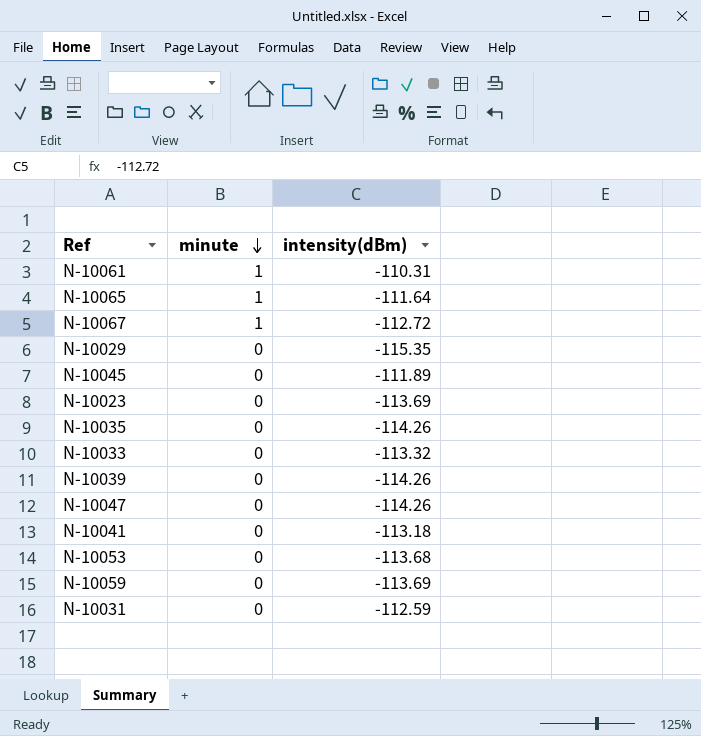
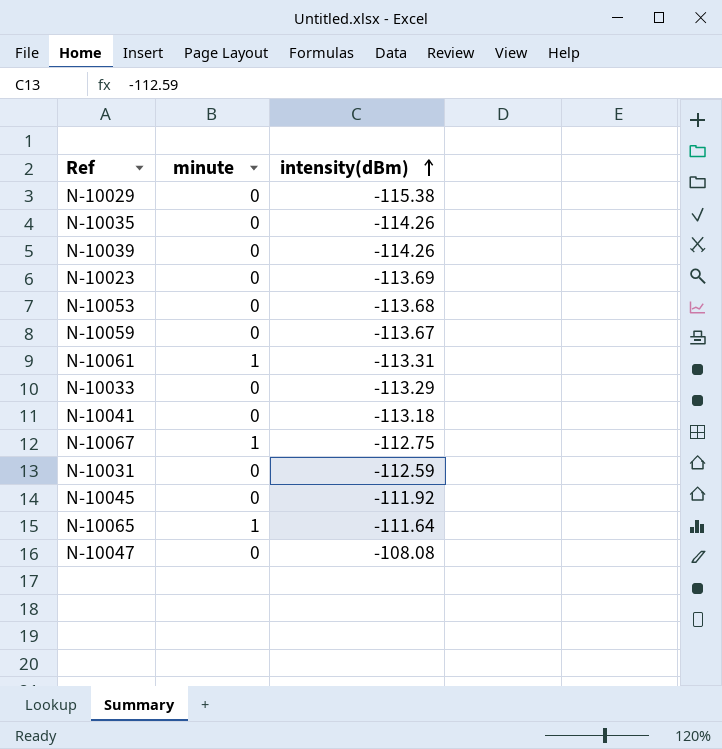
row order: minute descending -> intensity(dBm) ascending
N-10029 | intensity(dBm): -115.35 -> -115.38
N-10059 | intensity(dBm): -113.69 -> -113.67
N-10061 | intensity(dBm): -110.31 -> -113.31
N-10033 | intensity(dBm): -113.32 -> -113.29
N-10067 | intensity(dBm): -112.72 -> -112.75
N-10045 | intensity(dBm): -111.89 -> -111.92
N-10047 | intensity(dBm): -114.26 -> -108.08

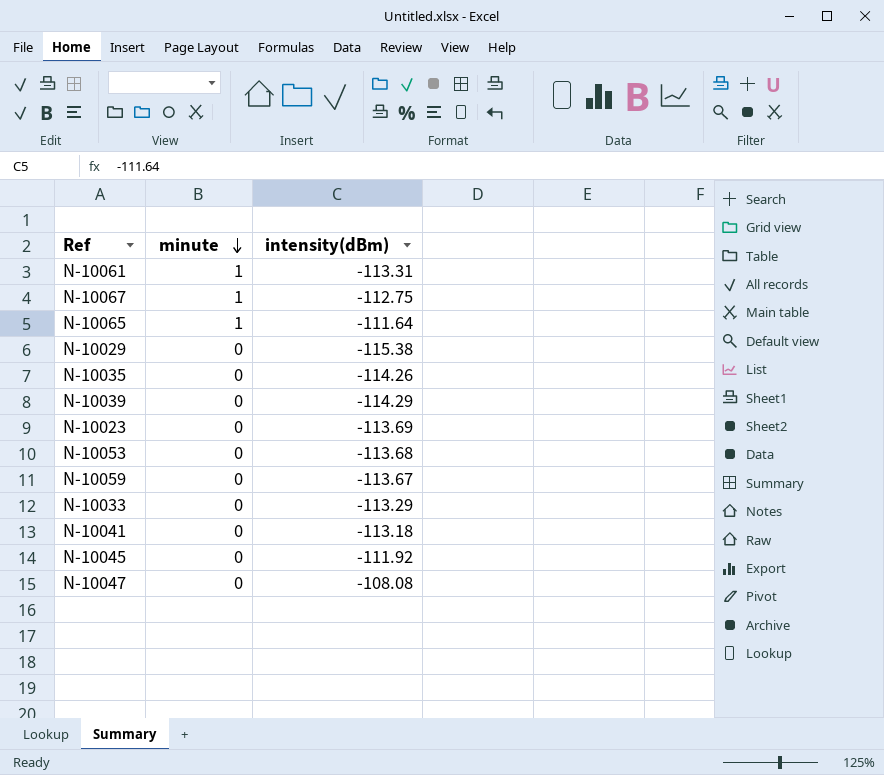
row order: intensity(dBm) ascending -> minute descending
row N-10031: 0 | -112.59 -> none
N-10039 | intensity(dBm): -114.26 -> -114.29

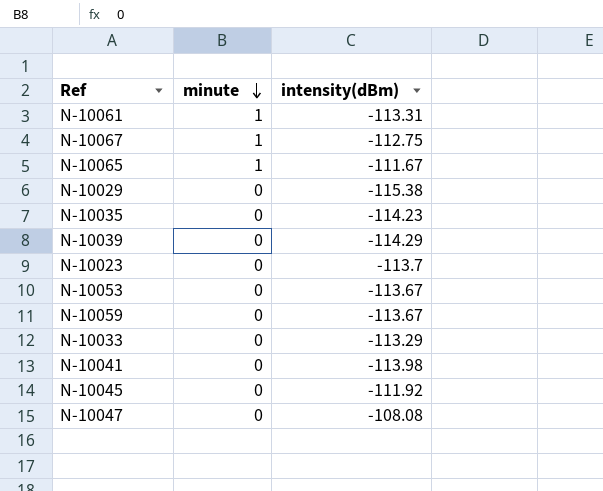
N-10065 | intensity(dBm): -111.64 -> -111.67
N-10035 | intensity(dBm): -114.26 -> -114.23
N-10023 | intensity(dBm): -113.69 -> -113.7
N-10053 | intensity(dBm): -113.68 -> -113.67
N-10041 | intensity(dBm): -113.18 -> -113.98

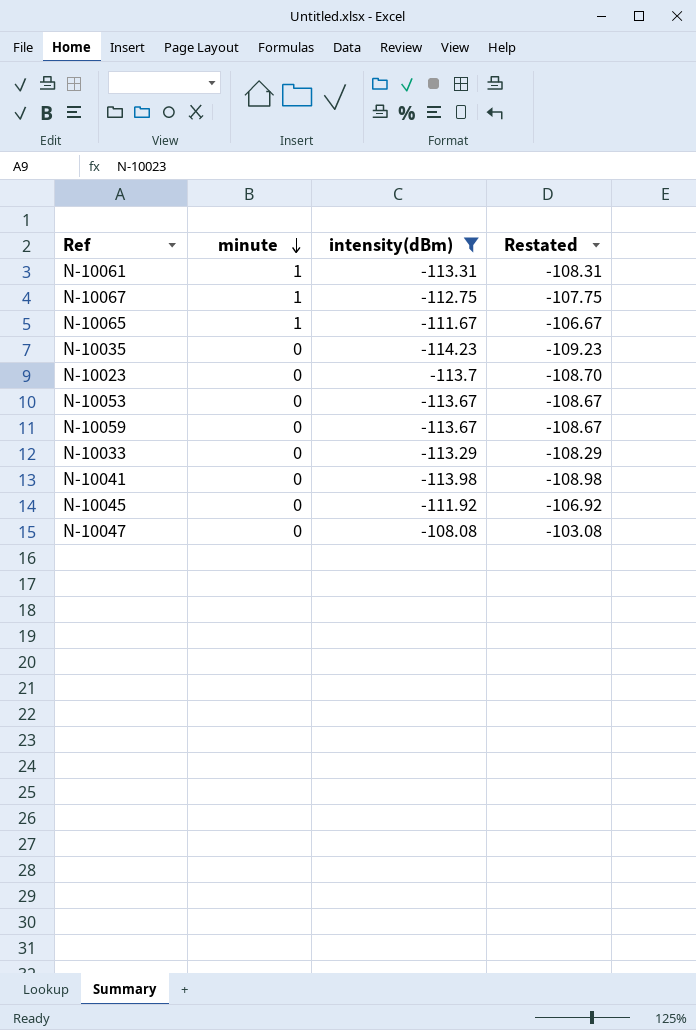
filter: none -> intensity(dBm) >= -114.23
column Restated | formula: none -> [intensity(dBm)] + 5

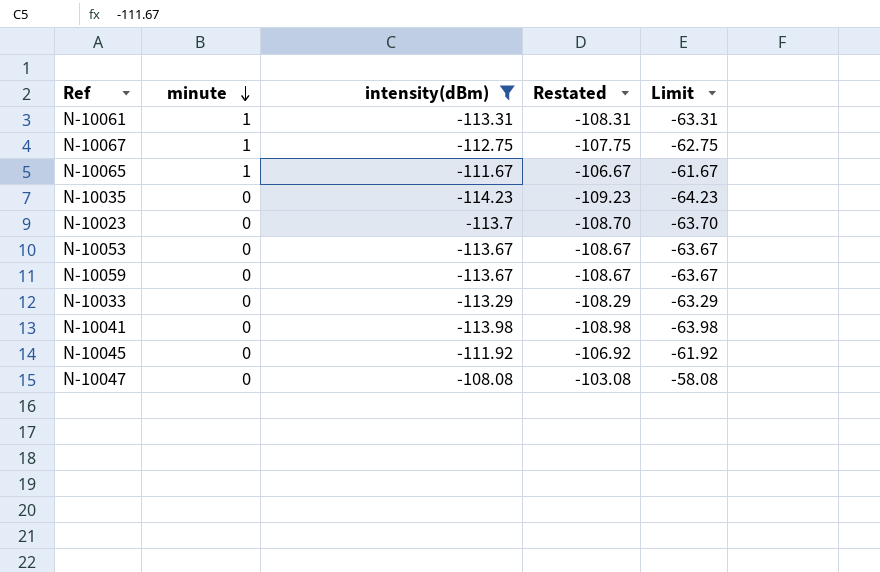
column Limit | formula: none -> [intensity(dBm)] + 50

